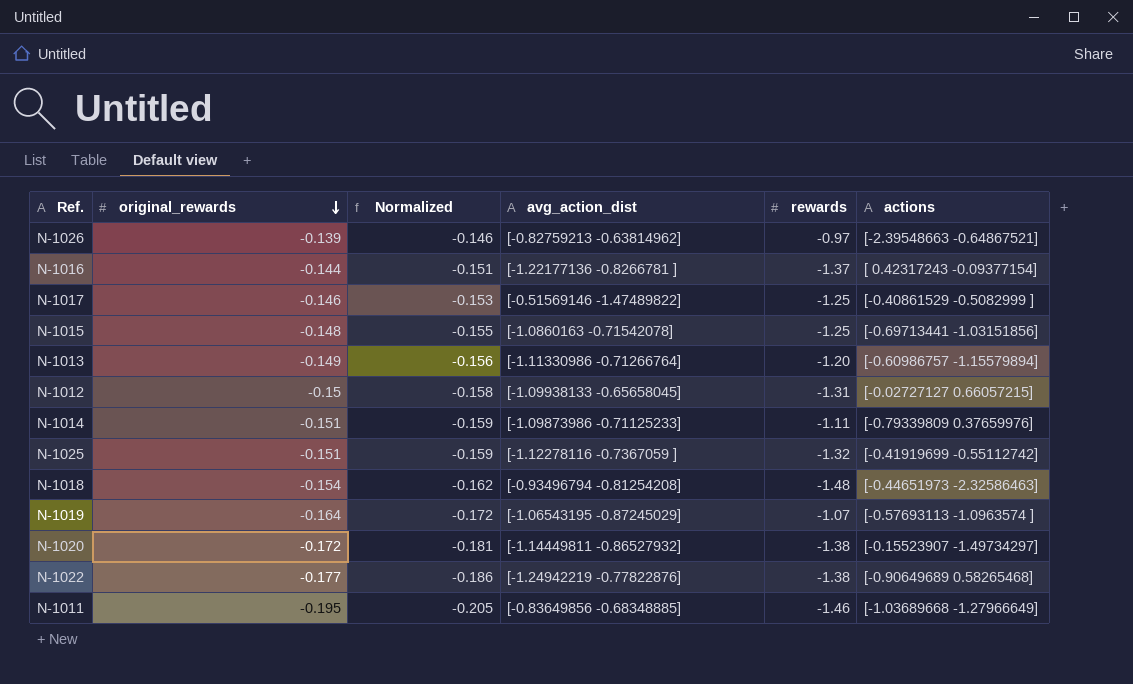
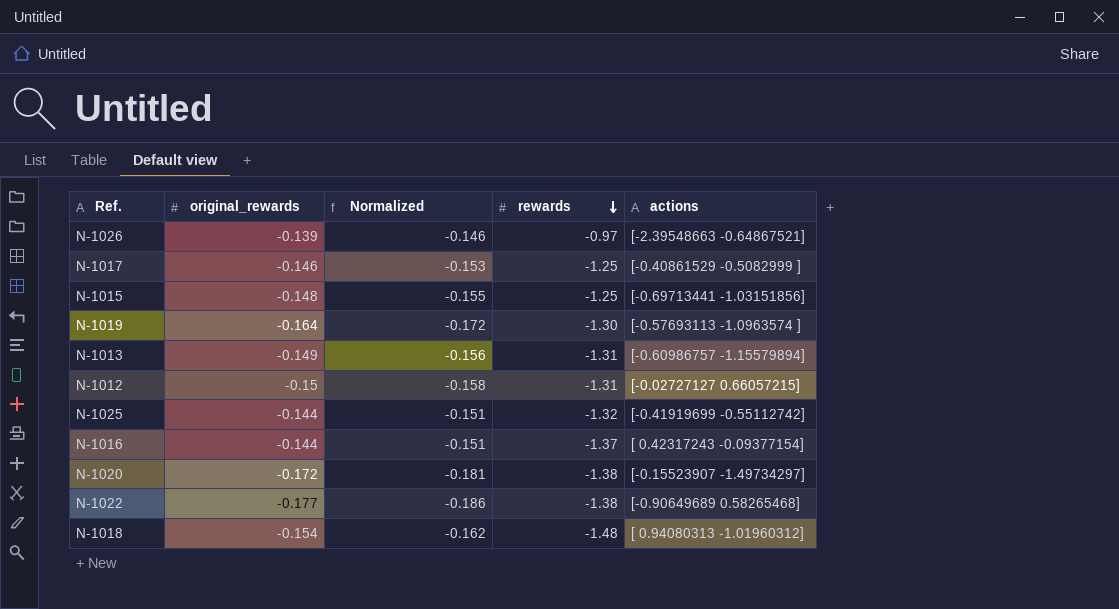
row order: original_rewards descending -> rewards descending
column avg_action_dist | position: 4 -> none
row N-1014: -0.151 | -0.159 | [-1.09873986 -0.71125233] | -1.11 | [-0.79339809 0.37659976] -> none
row N-1011: -0.195 | -0.205 | [-0.83649856 -0.68348885] | -1.46 | [-1.03689668 -1.27966649] -> none
N-1019 | rewards: -1.07 -> -1.30
N-1013 | rewards: -1.20 -> -1.31
N-1025 | original_rewards: -0.151 -> -0.144
N-1025 | Normalized: -0.159 -> -0.151
N-1018 | actions: [-0.44651973 -2.32586463] -> [ 0.94080313 -1.01960312]

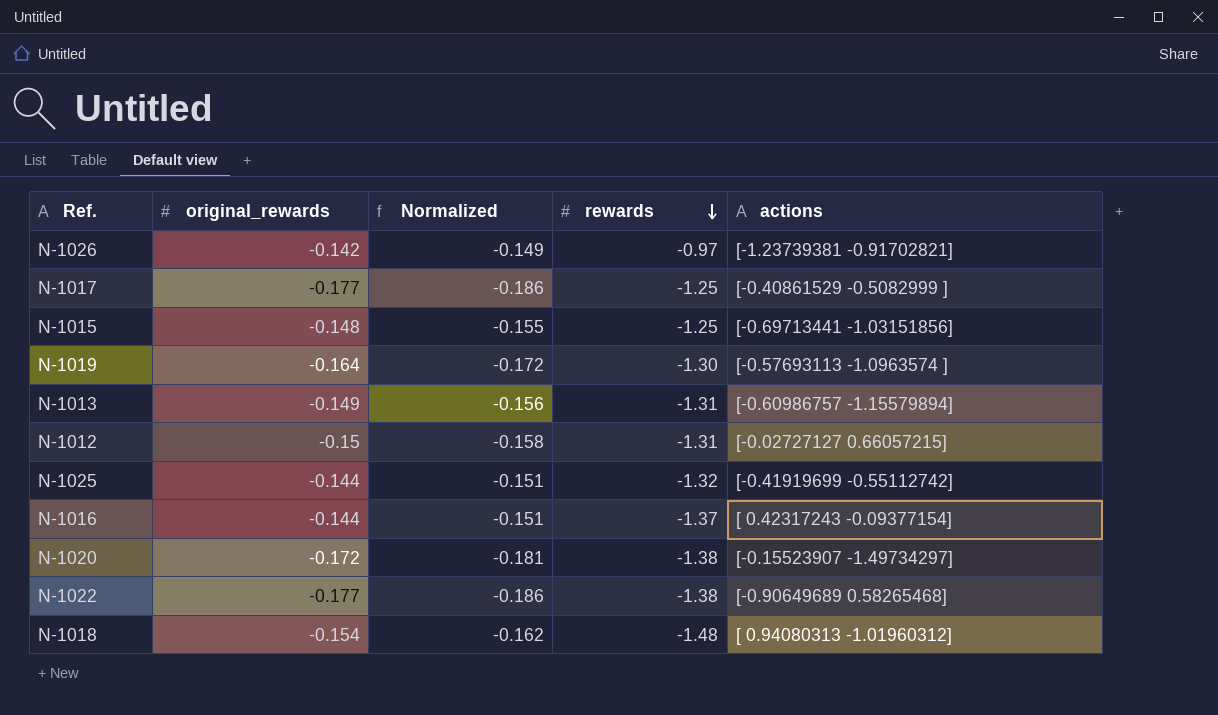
N-1026 | original_rewards: -0.139 -> -0.142
N-1026 | Normalized: -0.146 -> -0.149
N-1026 | actions: [-2.39548663 -0.64867521] -> [-1.23739381 -0.91702821]
N-1017 | original_rewards: -0.146 -> -0.177
N-1017 | Normalized: -0.153 -> -0.186

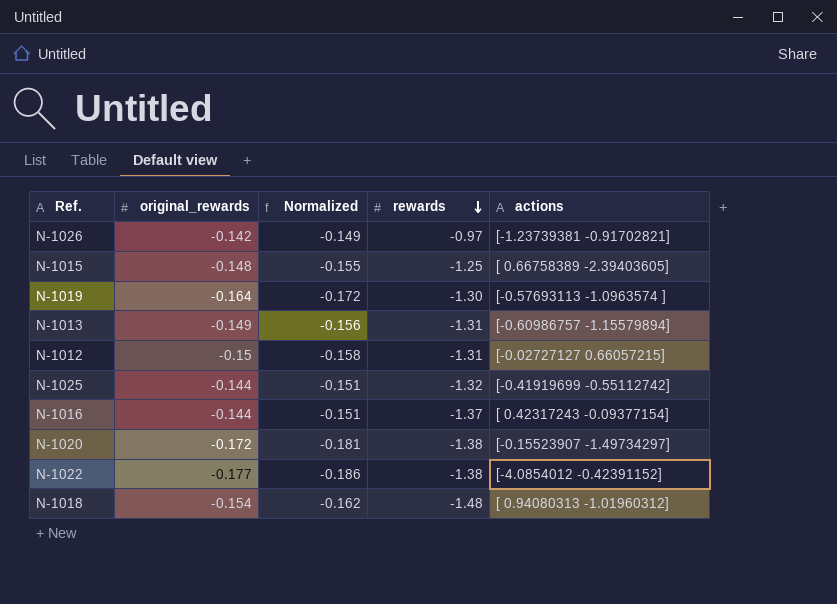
row N-1017: -0.177 | -0.186 | -1.25 | [-0.40861529 -0.5082999 ] -> none
N-1015 | actions: [-0.69713441 -1.03151856] -> [ 0.66758389 -2.39403605]
N-1022 | actions: [-0.90649689 0.58265468] -> [-4.0854012 -0.42391152]

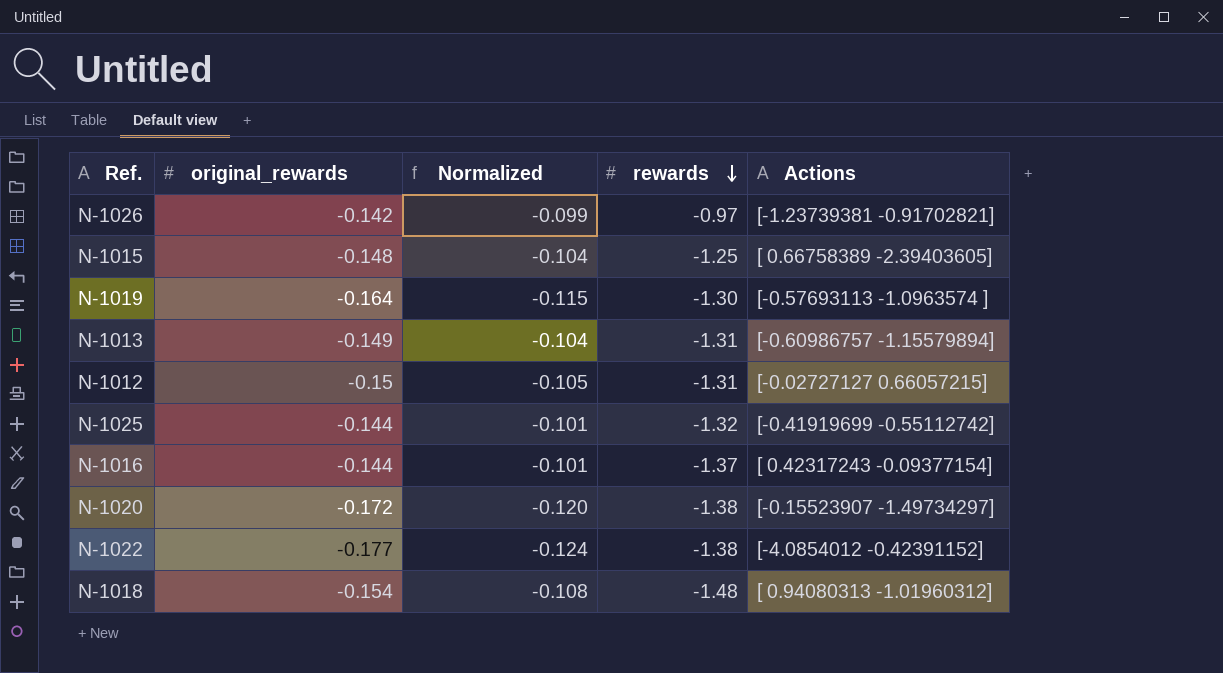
column Normalized | formula: [original_rewards] * 1.05 -> [original_rewards] * 0.7
column name: actions -> Actions

